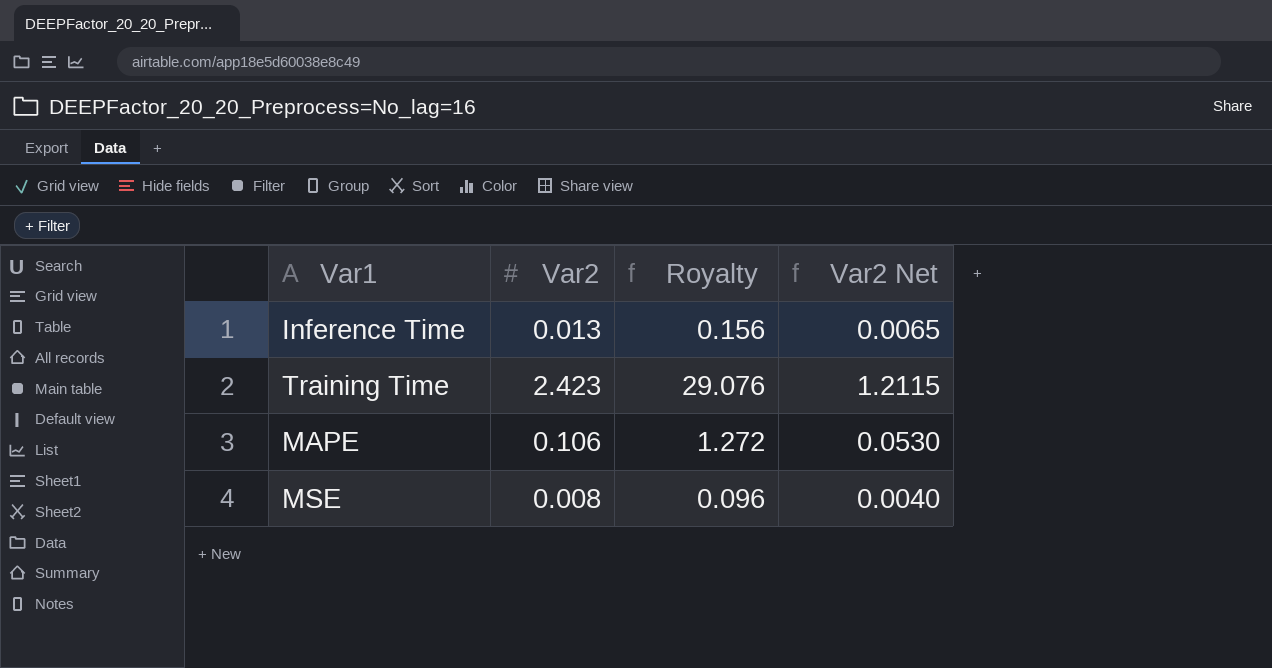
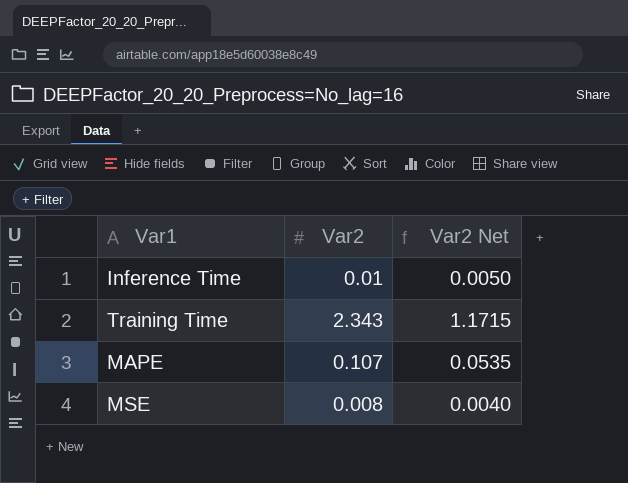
column Royalty | formula: [Var2] * 12 -> none
Inference Time | Var2: 0.013 -> 0.01
Inference Time | Var2 Net: 0.0065 -> 0.0050
Training Time | Var2: 2.423 -> 2.343
Training Time | Var2 Net: 1.2115 -> 1.1715
MAPE | Var2: 0.106 -> 0.107
MAPE | Var2 Net: 0.0530 -> 0.0535

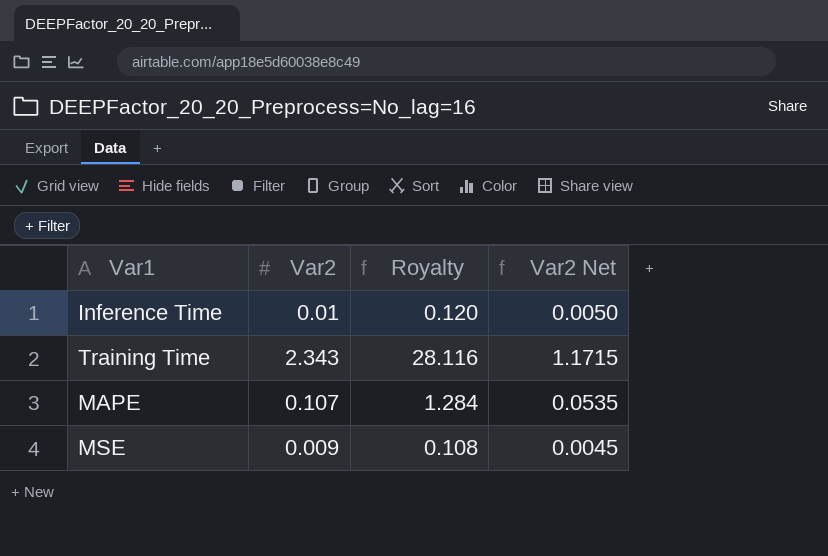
column Royalty | formula: none -> [Var2] * 12
MSE | Var2: 0.008 -> 0.009
MSE | Var2 Net: 0.0040 -> 0.0045

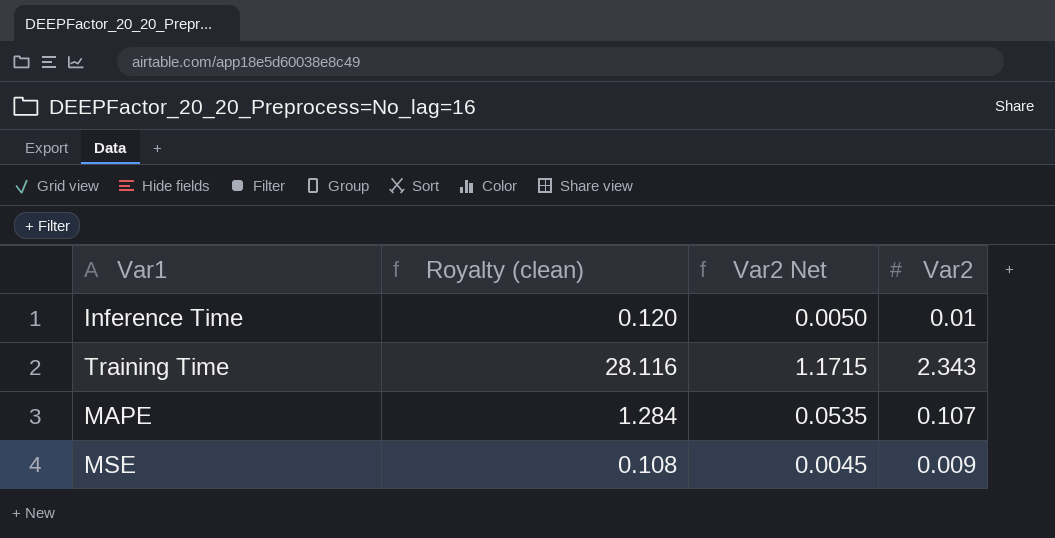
column name: Royalty -> Royalty (clean)
column Var2 | position: 2 -> 4

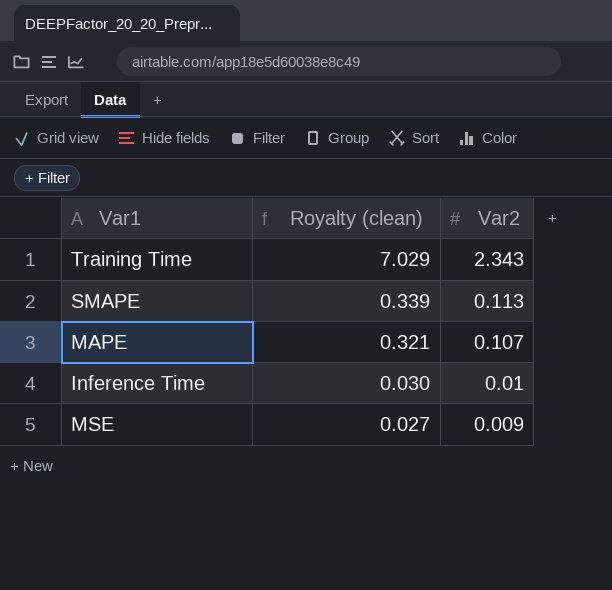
row order: none -> Royalty (clean) descending
column Var2 Net | formula: [Var2] * 0.5 -> none
column Royalty (clean) | formula: [Var2] * 12 -> [Var2] * 3
row SMAPE: none -> 0.339 | 0.113

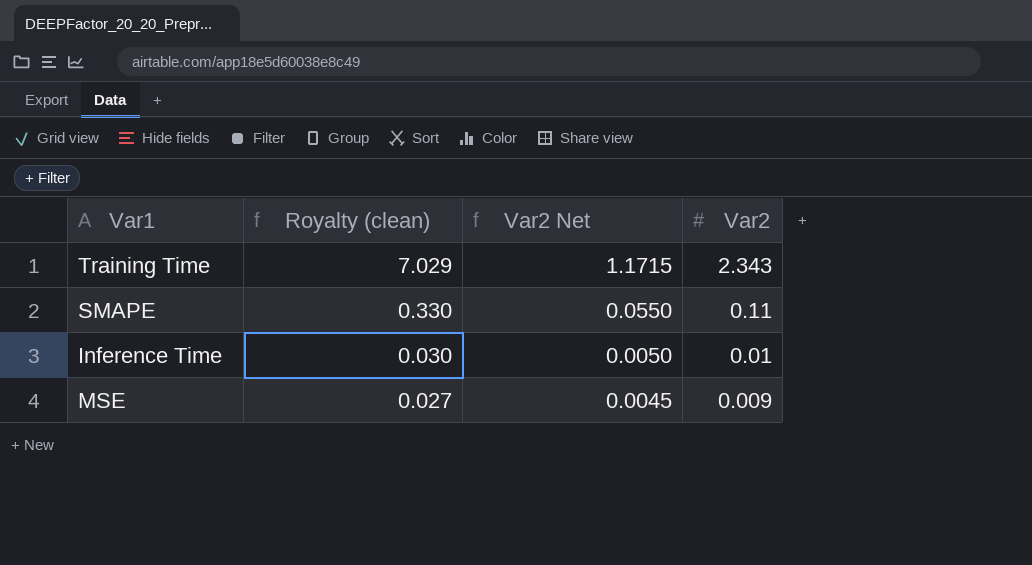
column Var2 Net | formula: none -> [Var2] * 0.5
row MAPE: 0.321 | 0.107 -> none
SMAPE | Royalty (clean): 0.339 -> 0.330
SMAPE | Var2: 0.113 -> 0.11

